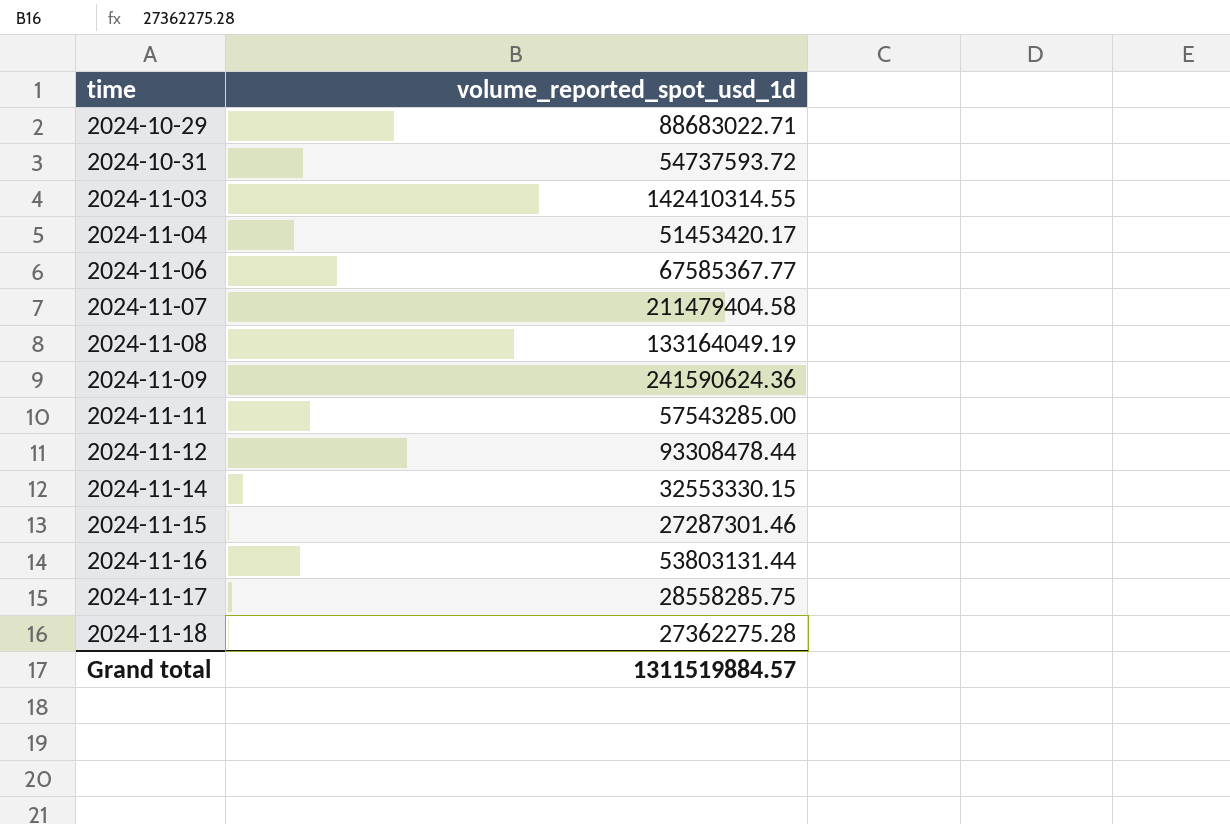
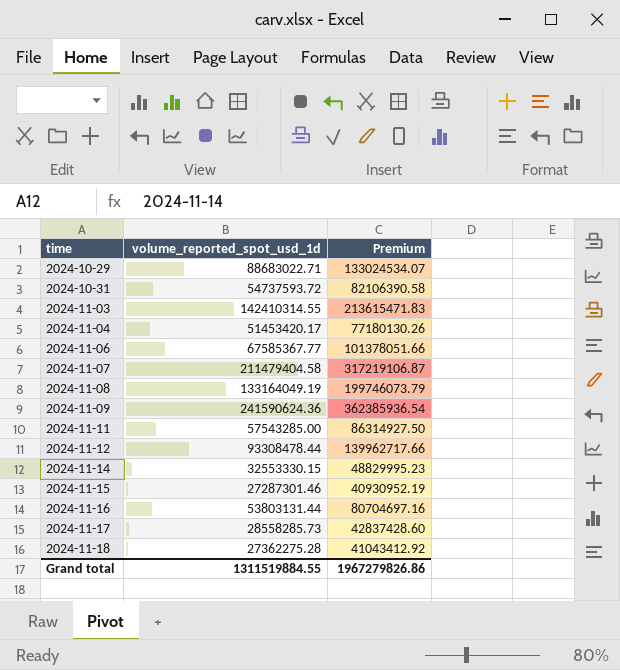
column Premium | formula: none -> [volume_reported_spot_usd_1d] * 1.5
2024-11-17 | volume_reported_spot_usd_1d: 28558285.75 -> 28558285.73
Grand total | volume_reported_spot_usd_1d: 1311519884.57 -> 1311519884.55

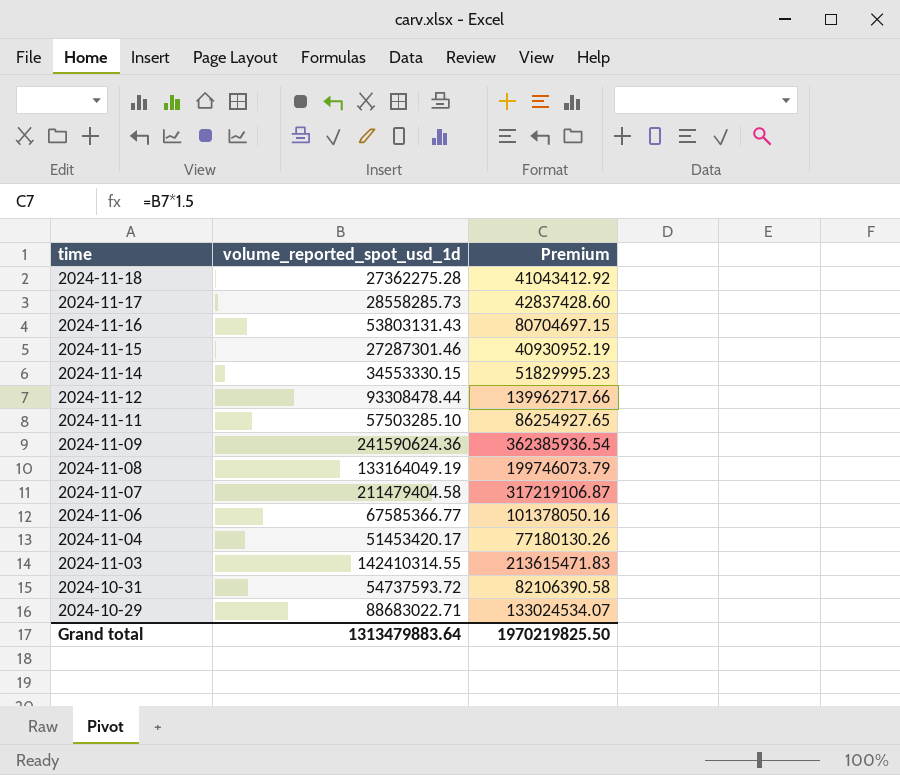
row order: time ascending -> time descending
2024-11-16 | volume_reported_spot_usd_1d: 53803131.44 -> 53803131.43
2024-11-16 | Premium: 80704697.16 -> 80704697.15
2024-11-14 | volume_reported_spot_usd_1d: 32553330.15 -> 34553330.15
2024-11-14 | Premium: 48829995.23 -> 51829995.23
2024-11-11 | volume_reported_spot_usd_1d: 57543285.00 -> 57503285.10
2024-11-11 | Premium: 86314927.50 -> 86254927.65
2024-11-06 | volume_reported_spot_usd_1d: 67585367.77 -> 67585366.77
2024-11-06 | Premium: 101378051.66 -> 101378050.16
Grand total | volume_reported_spot_usd_1d: 1311519884.55 -> 1313479883.64
Grand total | Premium: 1967279826.86 -> 1970219825.50

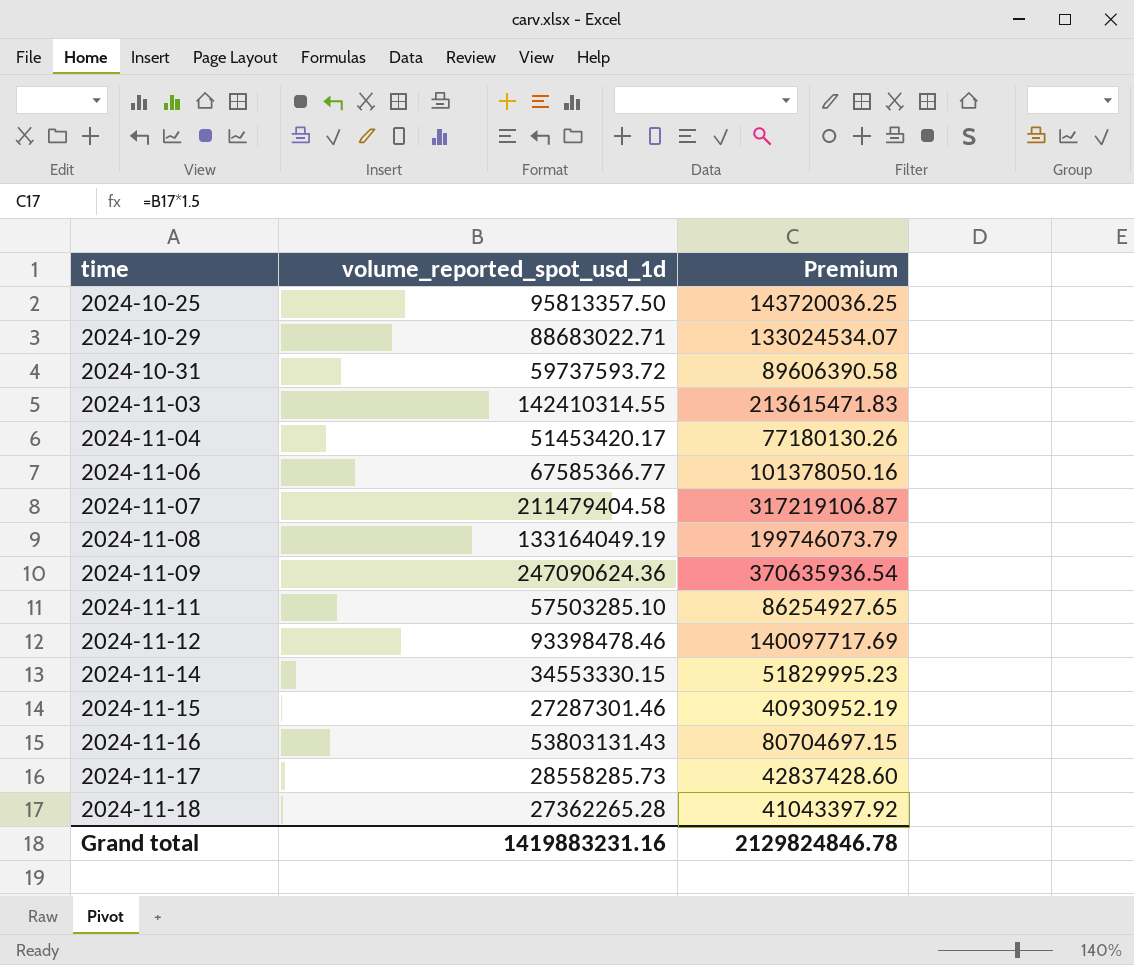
row order: time descending -> time ascending
row 2024-10-25: none -> 95813357.50 | 143720036.25
2024-10-31 | volume_reported_spot_usd_1d: 54737593.72 -> 59737593.72
2024-10-31 | Premium: 82106390.58 -> 89606390.58
2024-11-09 | volume_reported_spot_usd_1d: 241590624.36 -> 247090624.36
2024-11-09 | Premium: 362385936.54 -> 370635936.54
2024-11-12 | volume_reported_spot_usd_1d: 93308478.44 -> 93398478.46
2024-11-12 | Premium: 139962717.66 -> 140097717.69
2024-11-18 | volume_reported_spot_usd_1d: 27362275.28 -> 27362265.28
2024-11-18 | Premium: 41043412.92 -> 41043397.92
Grand total | volume_reported_spot_usd_1d: 1313479883.64 -> 1419883231.16
Grand total | Premium: 1970219825.50 -> 2129824846.78

